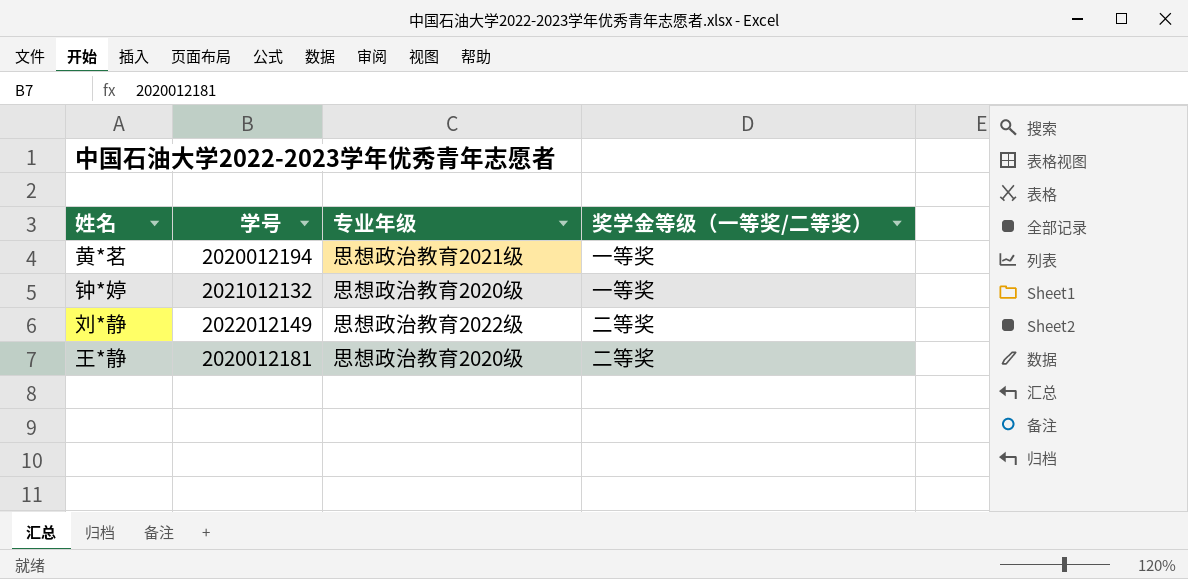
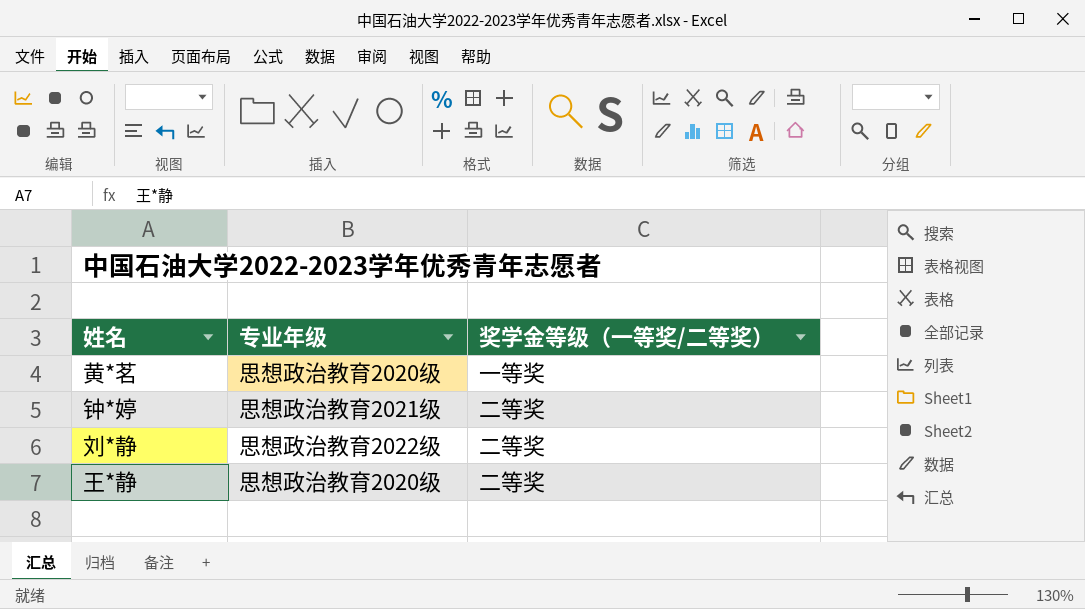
column 学号 | position: 2 -> none
黄*茗 | 专业年级: 思想政治教育2021级 -> 思想政治教育2020级
钟*婷 | 专业年级: 思想政治教育2020级 -> 思想政治教育2021级
钟*婷 | 奖学金等级（一等奖/二等奖）: 一等奖 -> 二等奖

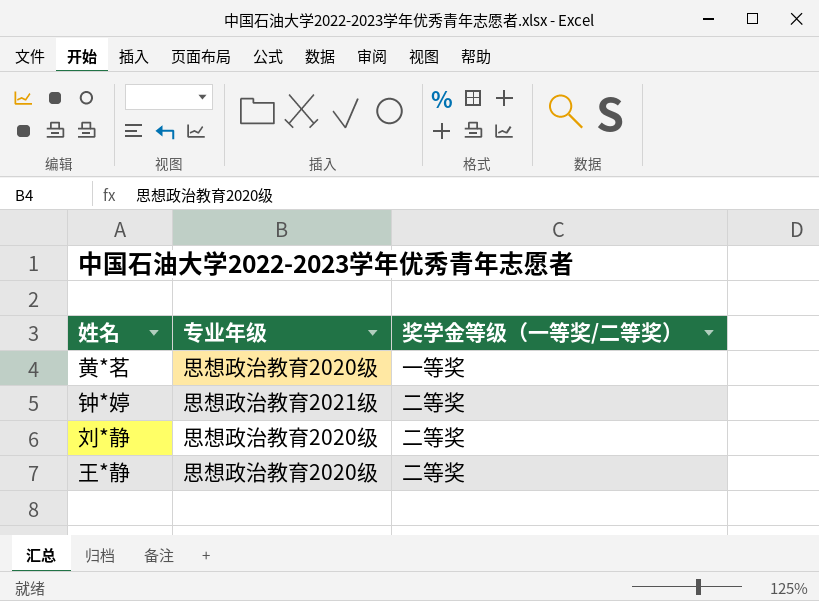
刘*静 | 专业年级: 思想政治教育2022级 -> 思想政治教育2020级

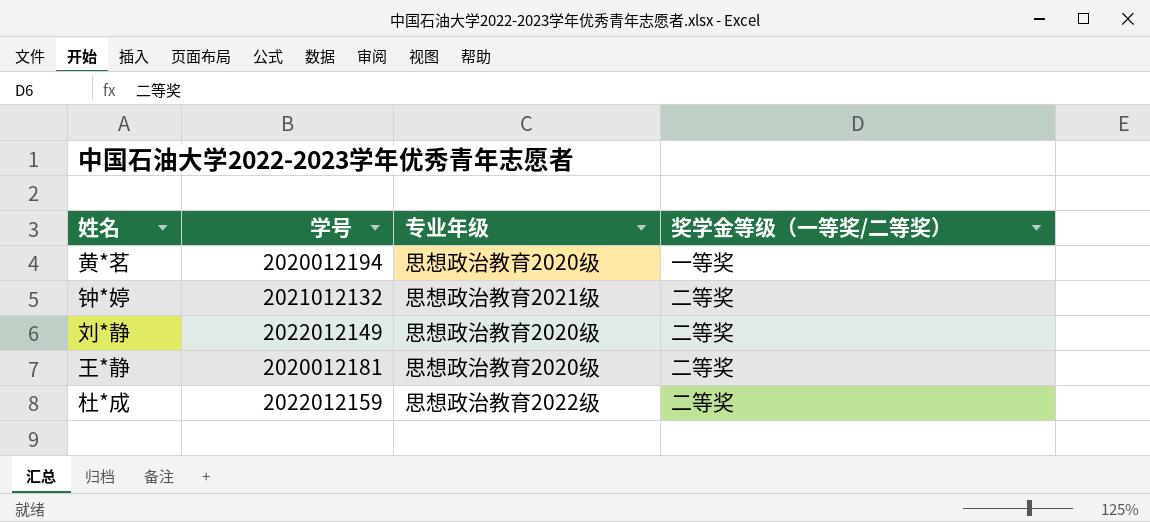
column 学号 | position: none -> 2
row 杜*成: none -> 2022012159 | 思想政治教育2022级 | 二等奖

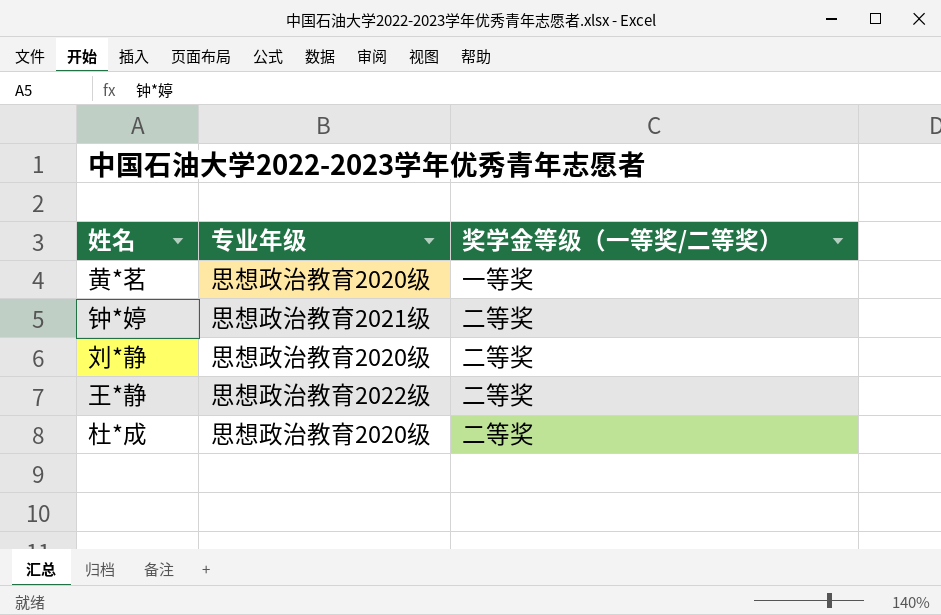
column 学号 | position: 2 -> none
王*静 | 专业年级: 思想政治教育2020级 -> 思想政治教育2022级
杜*成 | 专业年级: 思想政治教育2022级 -> 思想政治教育2020级

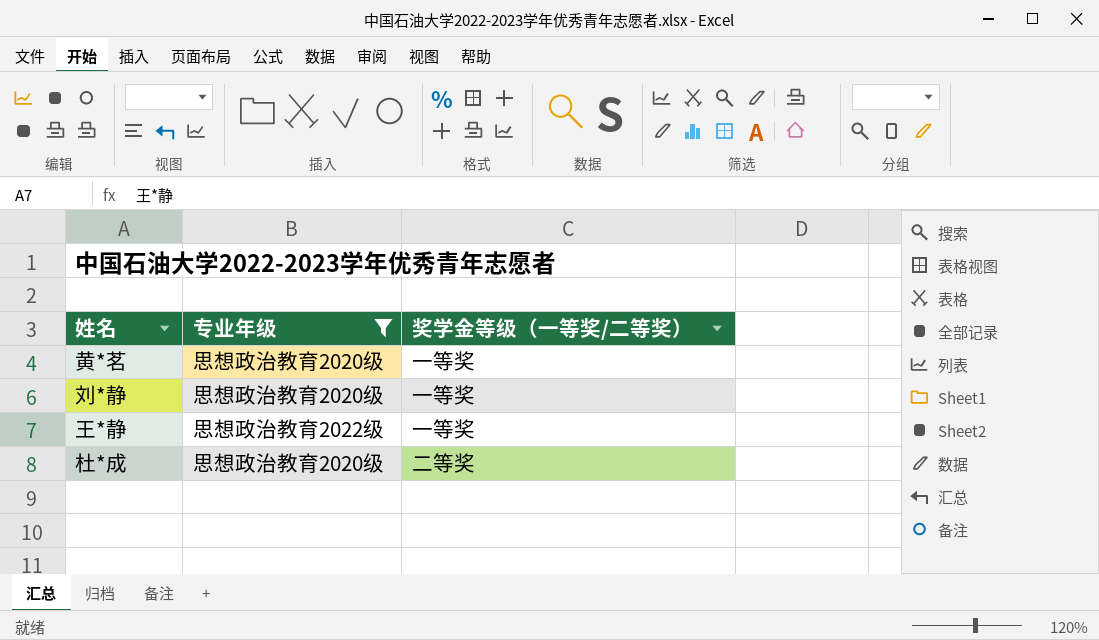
filter: none -> 专业年级 != 思想政治教育2021级
刘*静 | 奖学金等级（一等奖/二等奖）: 二等奖 -> 一等奖
王*静 | 奖学金等级（一等奖/二等奖）: 二等奖 -> 一等奖

